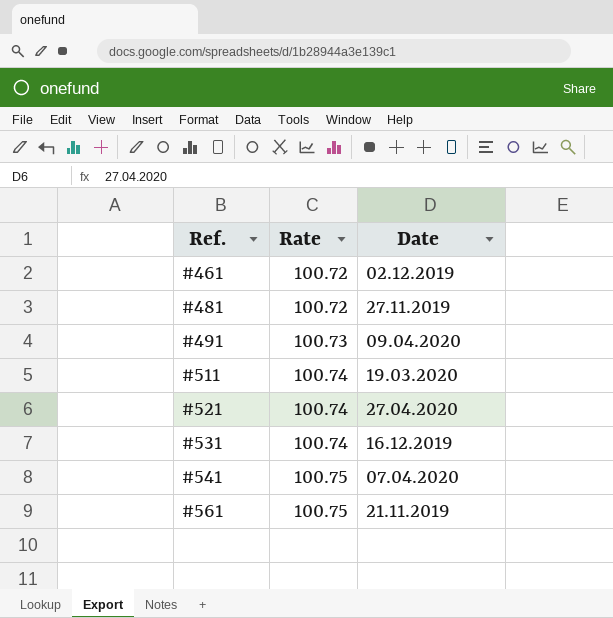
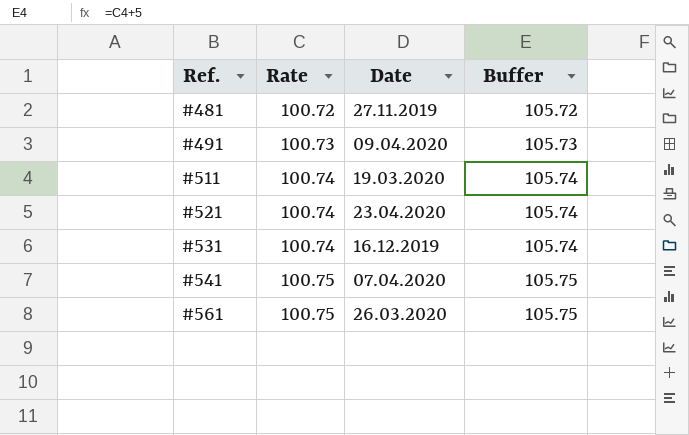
column Buffer | formula: none -> [Rate] + 5
row #461: 100.72 | 02.12.2019 -> none
#521 | Date: 27.04.2020 -> 23.04.2020
#561 | Date: 21.11.2019 -> 26.03.2020

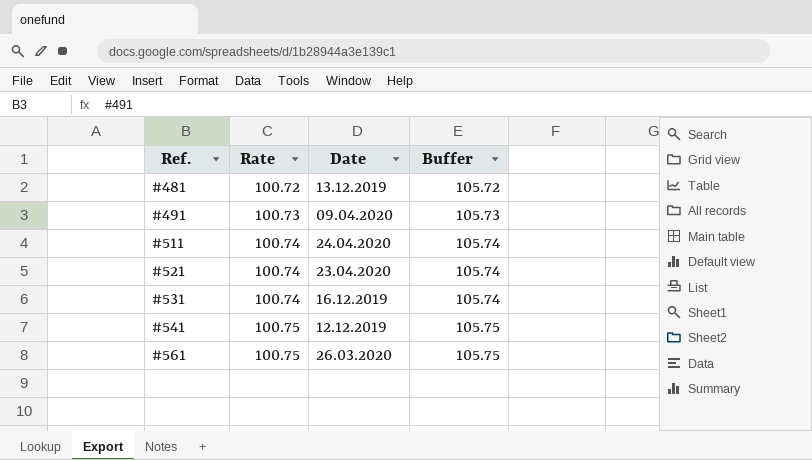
#481 | Date: 27.11.2019 -> 13.12.2019
#511 | Date: 19.03.2020 -> 24.04.2020
#541 | Date: 07.04.2020 -> 12.12.2019

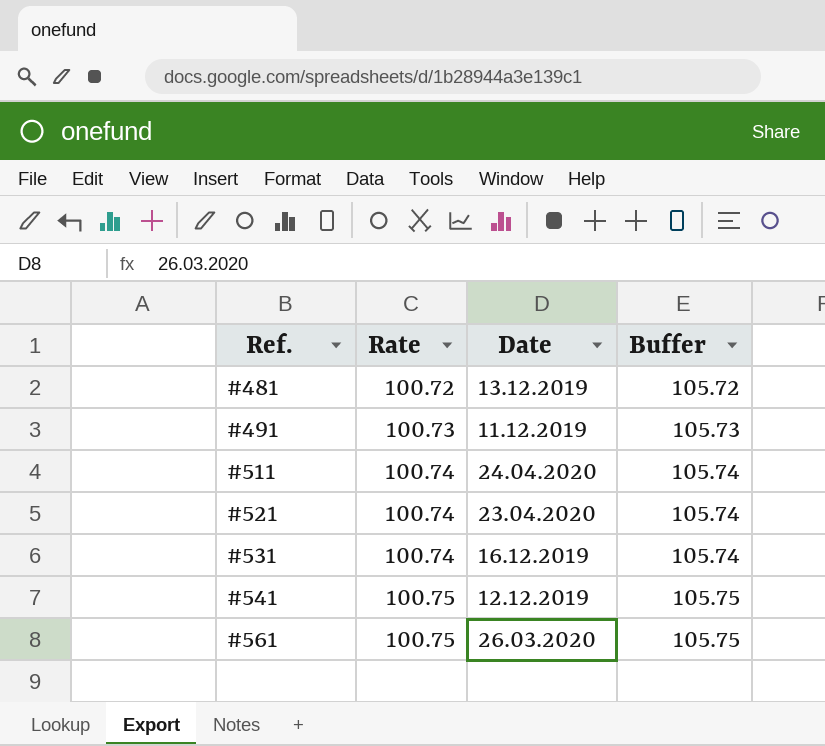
#491 | Date: 09.04.2020 -> 11.12.2019

